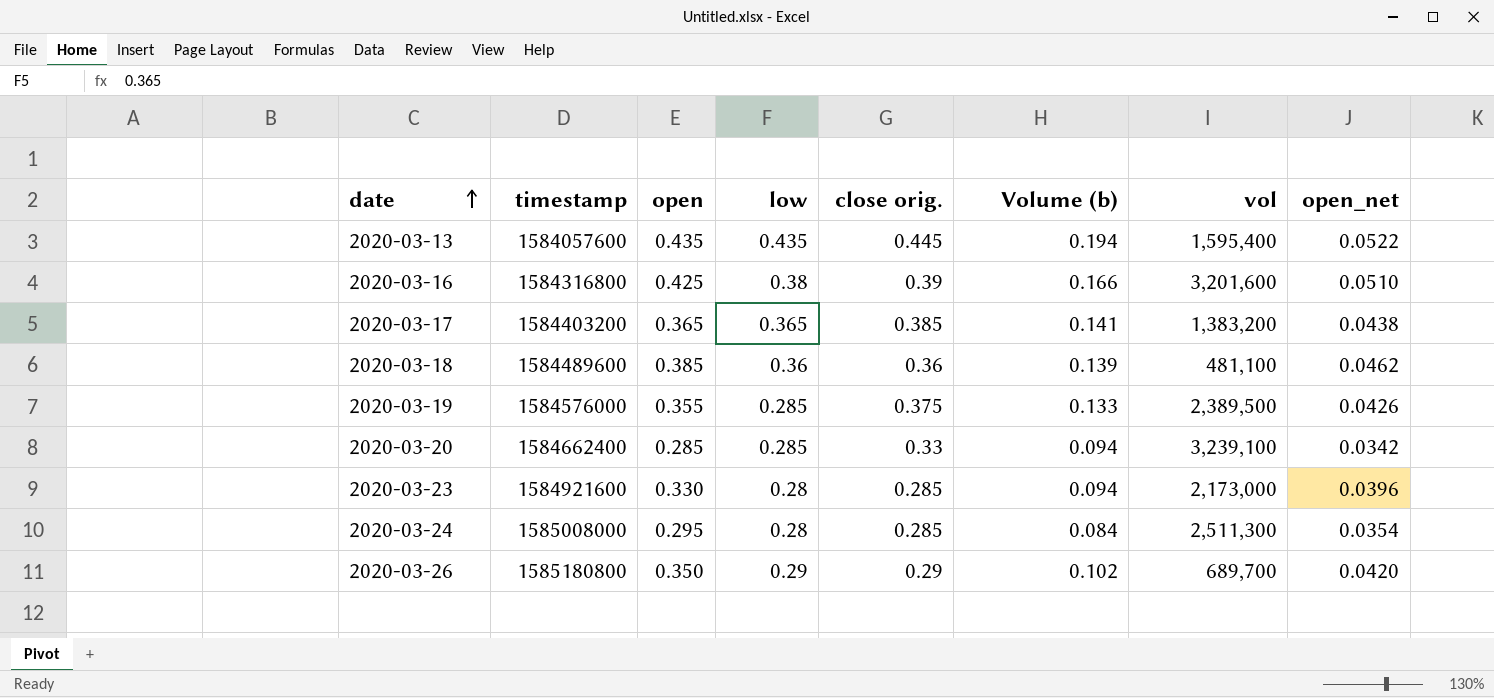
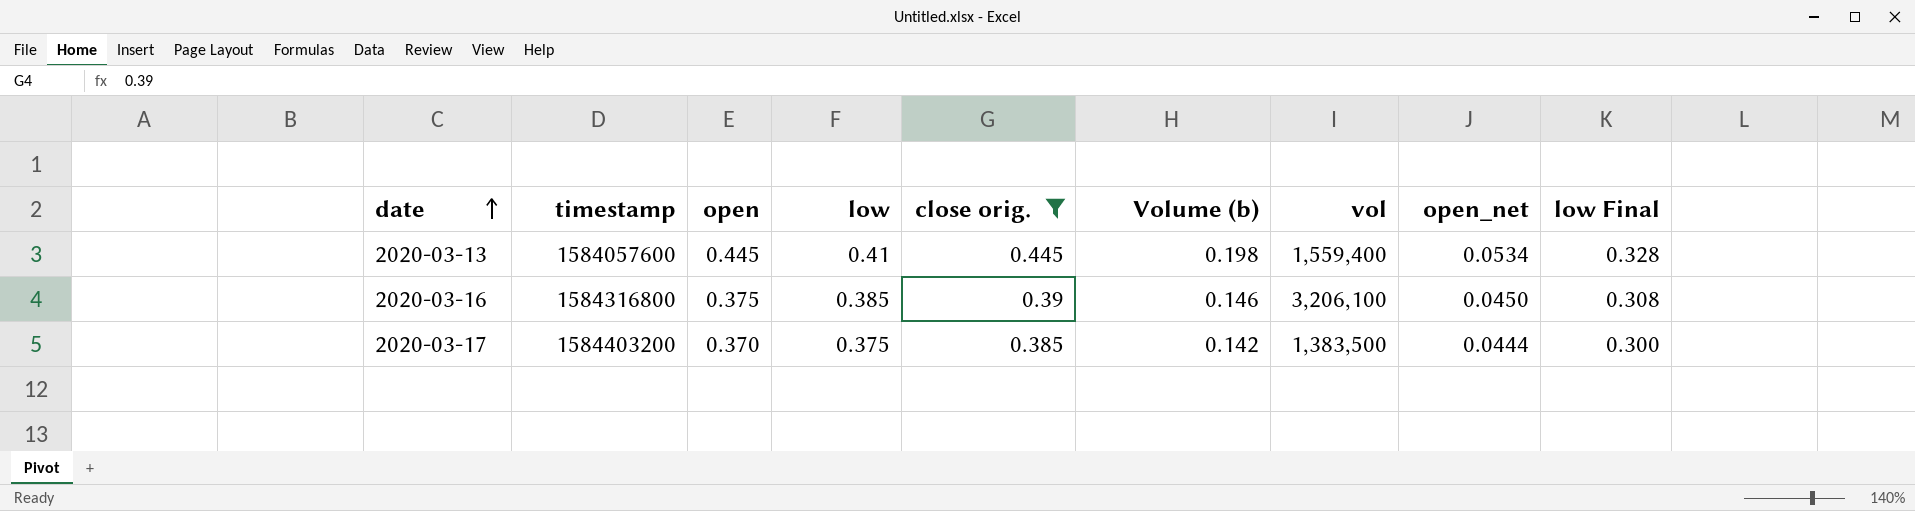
filter: none -> close orig. >= 0.385
column low Final | formula: none -> [low] * 0.8
2020-03-13 | open: 0.435 -> 0.445
2020-03-13 | low: 0.435 -> 0.41
2020-03-13 | Volume (b): 0.194 -> 0.198
2020-03-13 | vol: 1,595,400 -> 1,559,400
2020-03-13 | open_net: 0.0522 -> 0.0534
2020-03-16 | open: 0.425 -> 0.375
2020-03-16 | low: 0.38 -> 0.385
2020-03-16 | Volume (b): 0.166 -> 0.146
2020-03-16 | vol: 3,201,600 -> 3,206,100
2020-03-16 | open_net: 0.0510 -> 0.0450
2020-03-17 | open: 0.365 -> 0.370
2020-03-17 | low: 0.365 -> 0.375
2020-03-17 | Volume (b): 0.141 -> 0.142
2020-03-17 | vol: 1,383,200 -> 1,383,500
2020-03-17 | open_net: 0.0438 -> 0.0444

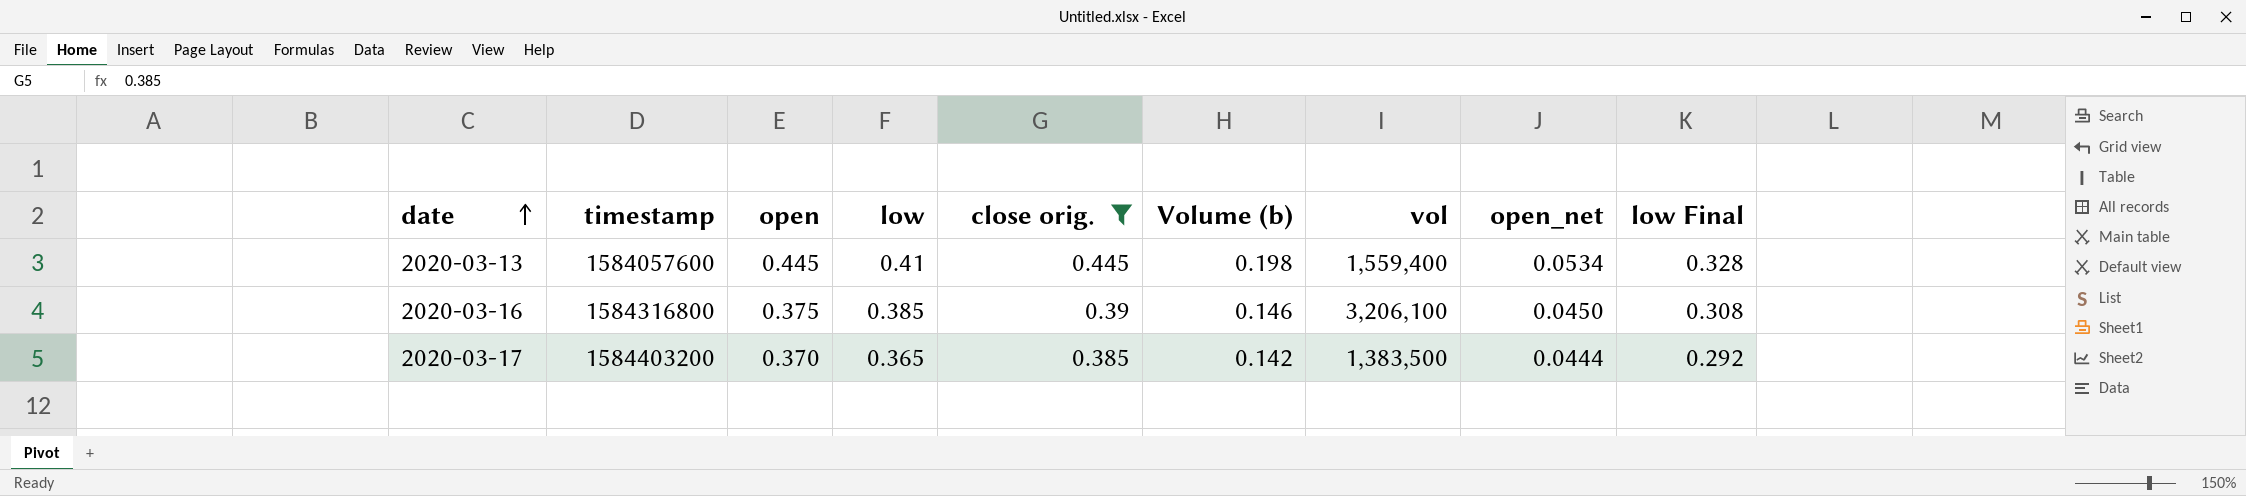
2020-03-17 | low: 0.375 -> 0.365
2020-03-17 | low Final: 0.300 -> 0.292

